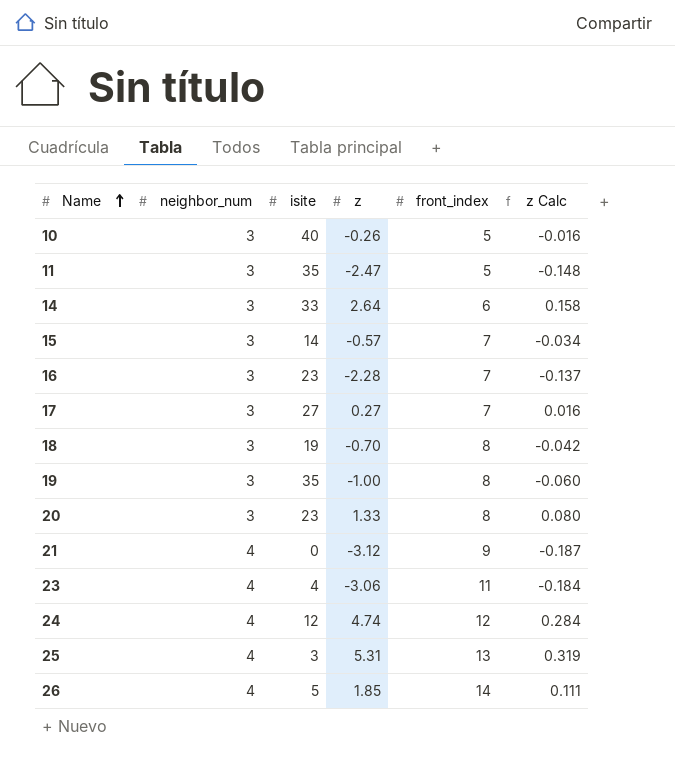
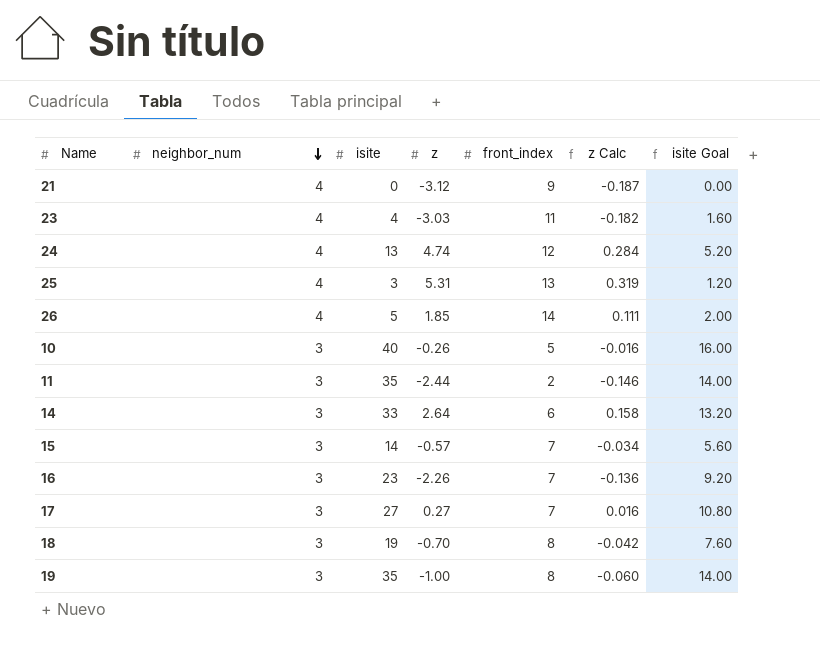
row order: Name ascending -> neighbor_num descending
column isite Goal | formula: none -> [isite] * 0.4
row 20: 3 | 23 | 1.33 | 8 | 0.080 -> none
23 | z: -3.06 -> -3.03
23 | z Calc: -0.184 -> -0.182
24 | isite: 12 -> 13
11 | z: -2.47 -> -2.44
11 | front_index: 5 -> 2
11 | z Calc: -0.148 -> -0.146
16 | z: -2.28 -> -2.26
16 | z Calc: -0.137 -> -0.136

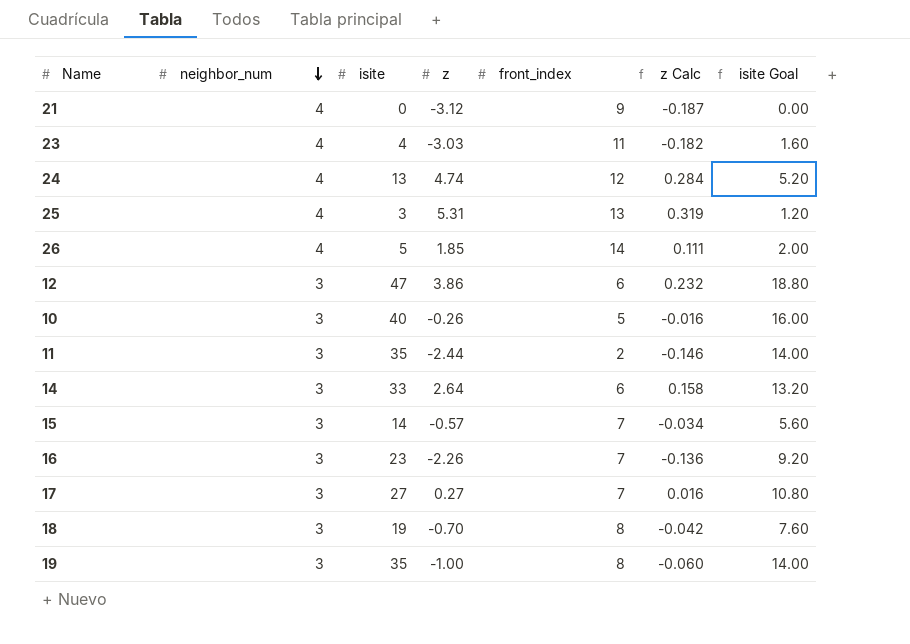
row 12: none -> 3 | 47 | 3.86 | 6 | 0.232 | 18.80

